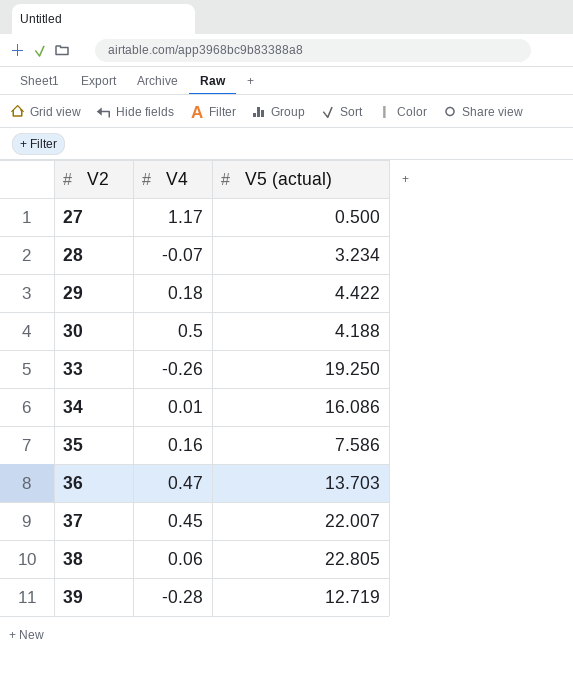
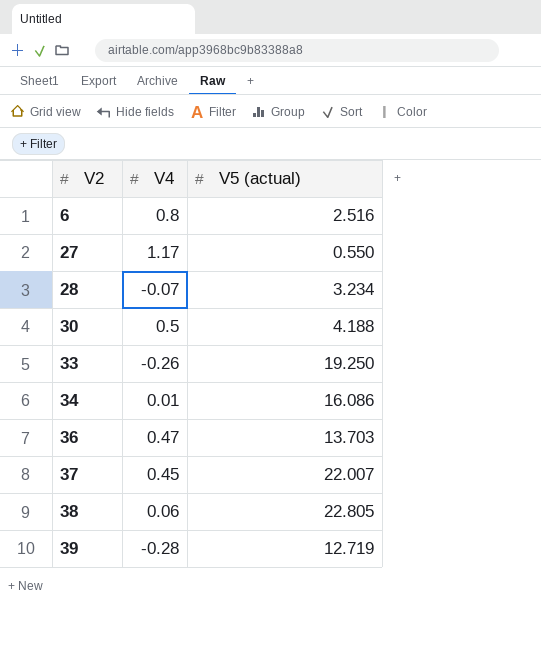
row 29: 0.18 | 4.422 -> none
row 35: 0.16 | 7.586 -> none
row 6: none -> 0.8 | 2.516
27 | V5 (actual): 0.500 -> 0.550

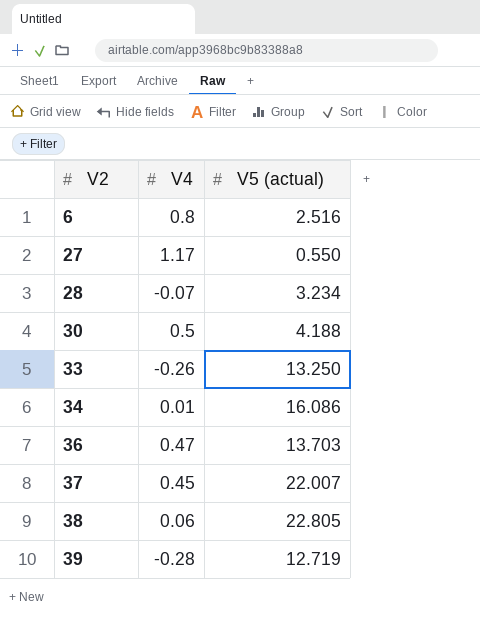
33 | V5 (actual): 19.250 -> 13.250

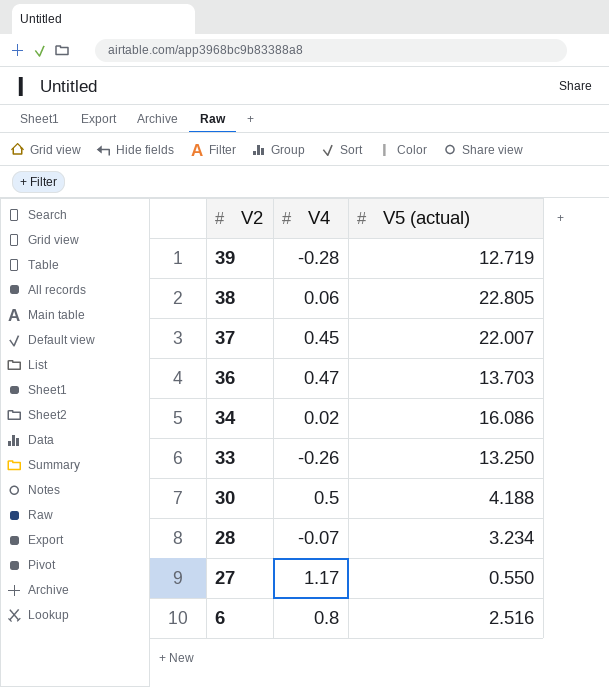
row order: V2 ascending -> V2 descending
34 | V4: 0.01 -> 0.02

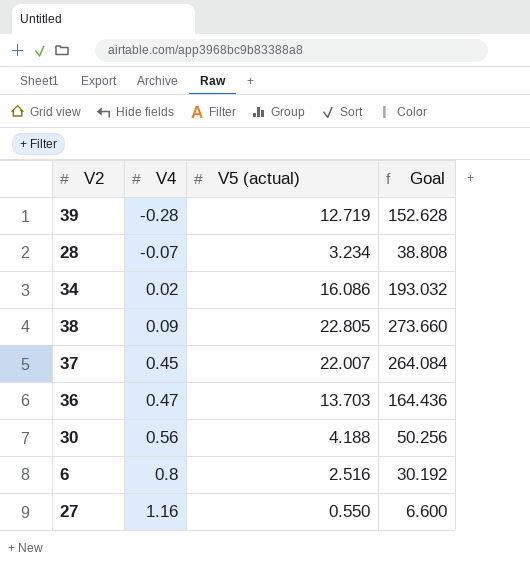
row order: V2 descending -> V4 ascending
column Goal | formula: none -> [V5 (actual)] * 12
row 33: -0.26 | 13.250 -> none
38 | V4: 0.06 -> 0.09
30 | V4: 0.5 -> 0.56
27 | V4: 1.17 -> 1.16

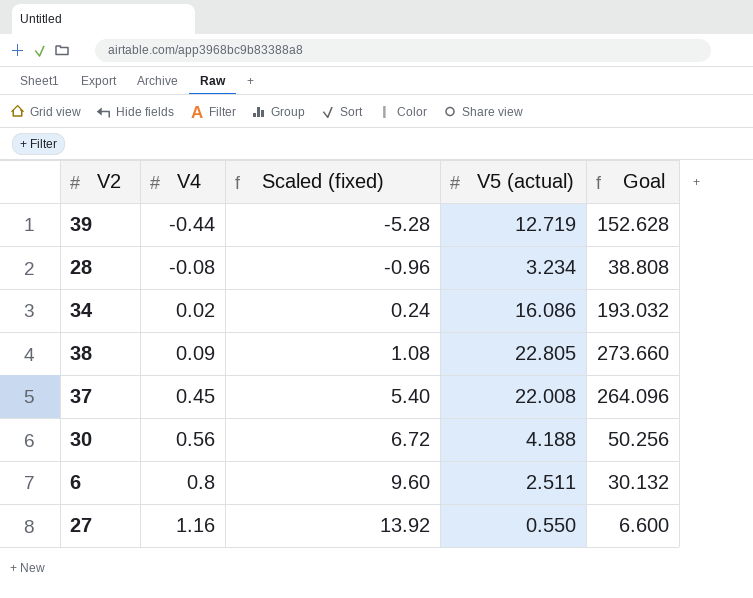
column Scaled (fixed) | formula: none -> [V4] * 12
row 36: 0.47 | 13.703 | 164.436 -> none
39 | V4: -0.28 -> -0.44
28 | V4: -0.07 -> -0.08
37 | V5 (actual): 22.007 -> 22.008
37 | Goal: 264.084 -> 264.096
6 | V5 (actual): 2.516 -> 2.511
6 | Goal: 30.192 -> 30.132

